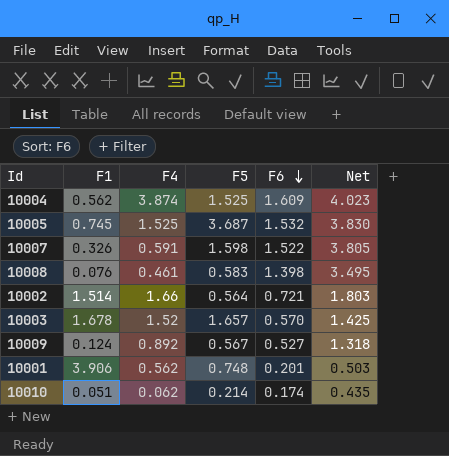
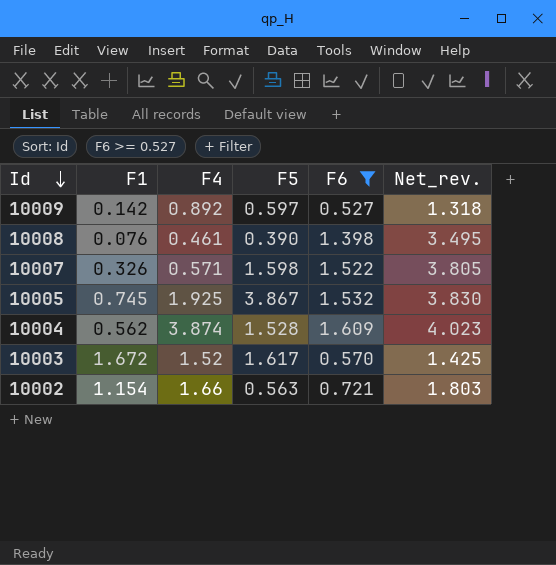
filter: none -> F6 >= 0.527
row order: F6 descending -> Id descending
column name: Net -> Net_rev.
10009 | F1: 0.124 -> 0.142
10009 | F5: 0.567 -> 0.597
10008 | F5: 0.583 -> 0.390
10007 | F4: 0.591 -> 0.571
10005 | F4: 1.525 -> 1.925
10005 | F5: 3.687 -> 3.867
10004 | F5: 1.525 -> 1.528
10003 | F1: 1.678 -> 1.672
10003 | F5: 1.657 -> 1.617
10002 | F1: 1.514 -> 1.154
10002 | F5: 0.564 -> 0.563

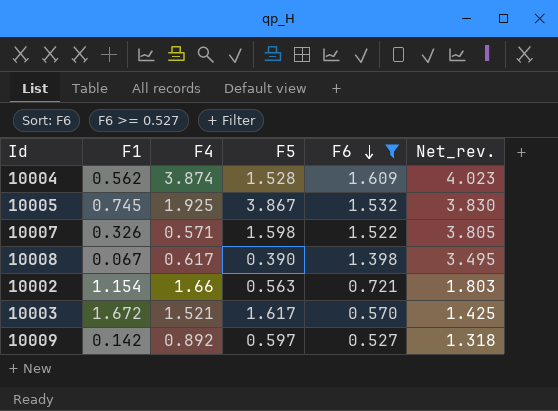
row order: Id descending -> F6 descending
10008 | F1: 0.076 -> 0.067
10008 | F4: 0.461 -> 0.617
10003 | F4: 1.52 -> 1.521

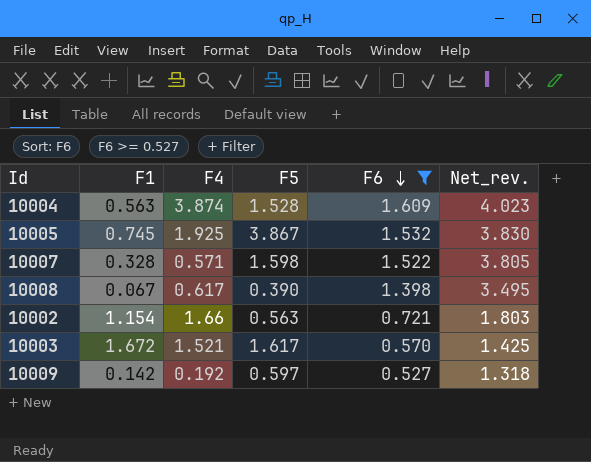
10004 | F1: 0.562 -> 0.563
10007 | F1: 0.326 -> 0.328
10009 | F4: 0.892 -> 0.192

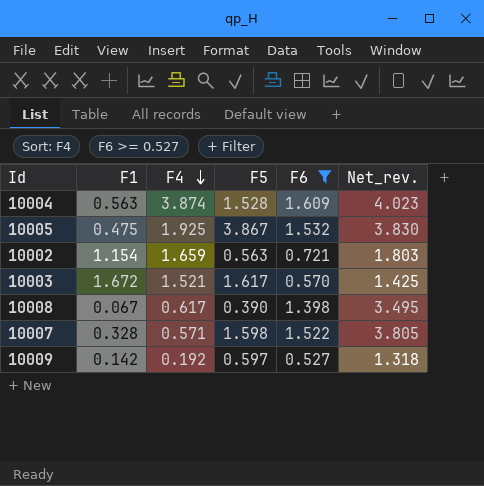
row order: F6 descending -> F4 descending
10005 | F1: 0.745 -> 0.475
10002 | F4: 1.66 -> 1.659

